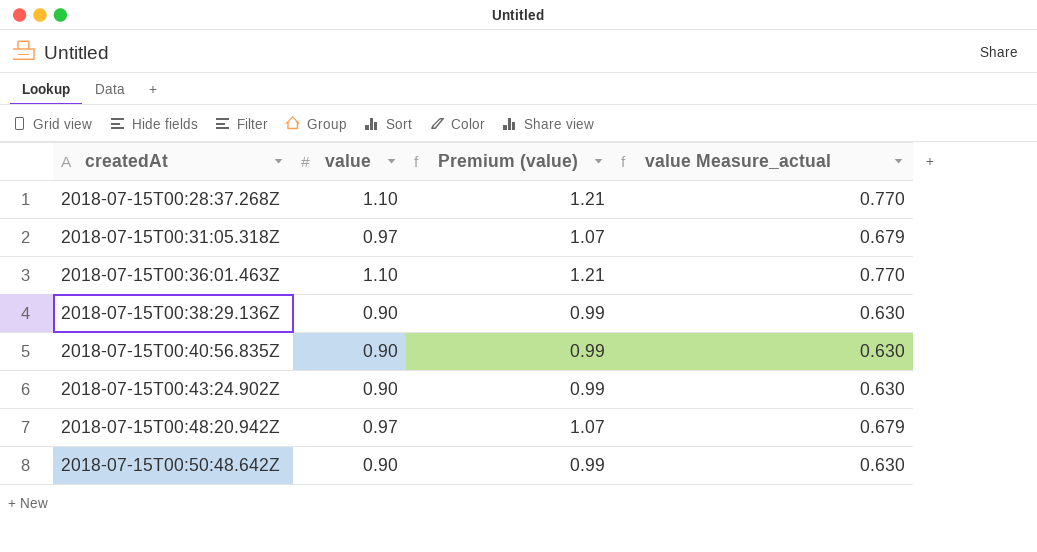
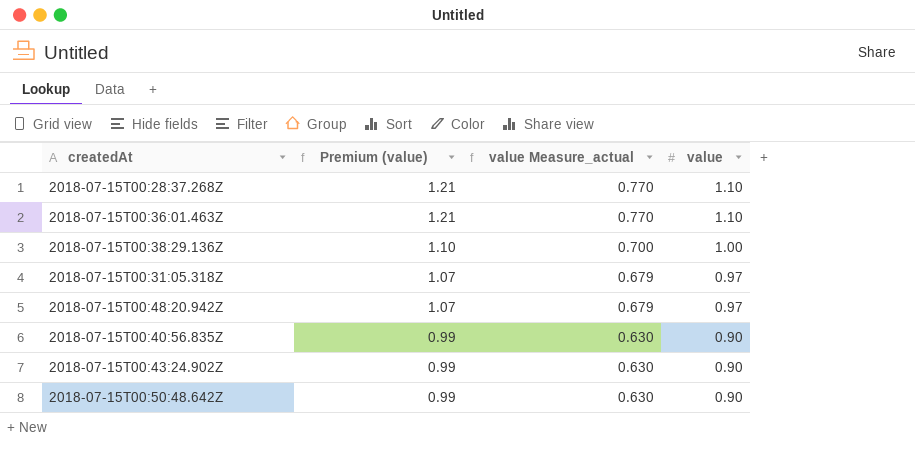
row order: createdAt ascending -> Premium (value) descending
column value | position: 2 -> 4
2018-07-15T00:38:29.136Z | Premium (value): 0.99 -> 1.10
2018-07-15T00:38:29.136Z | value Measure_actual: 0.630 -> 0.700
2018-07-15T00:38:29.136Z | value: 0.90 -> 1.00

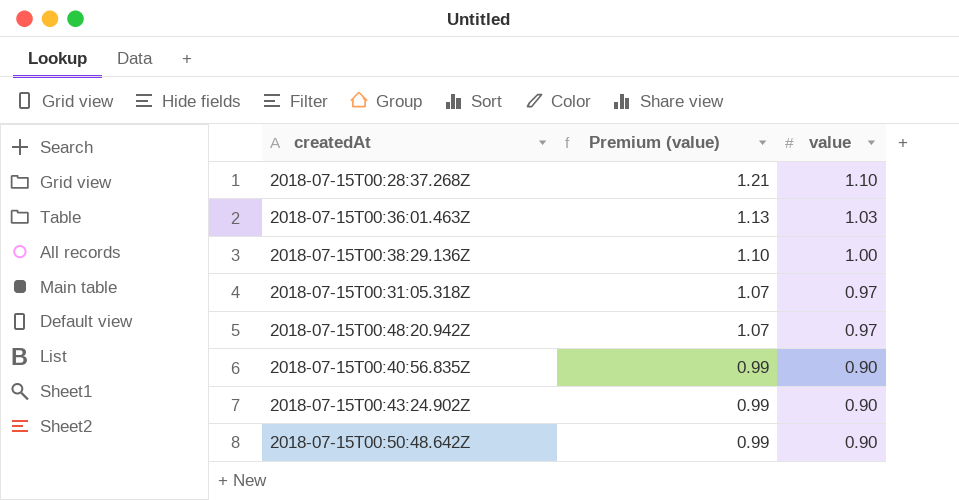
column value Measure_actual | formula: [value] * 0.7 -> none
2018-07-15T00:36:01.463Z | Premium (value): 1.21 -> 1.13
2018-07-15T00:36:01.463Z | value: 1.10 -> 1.03

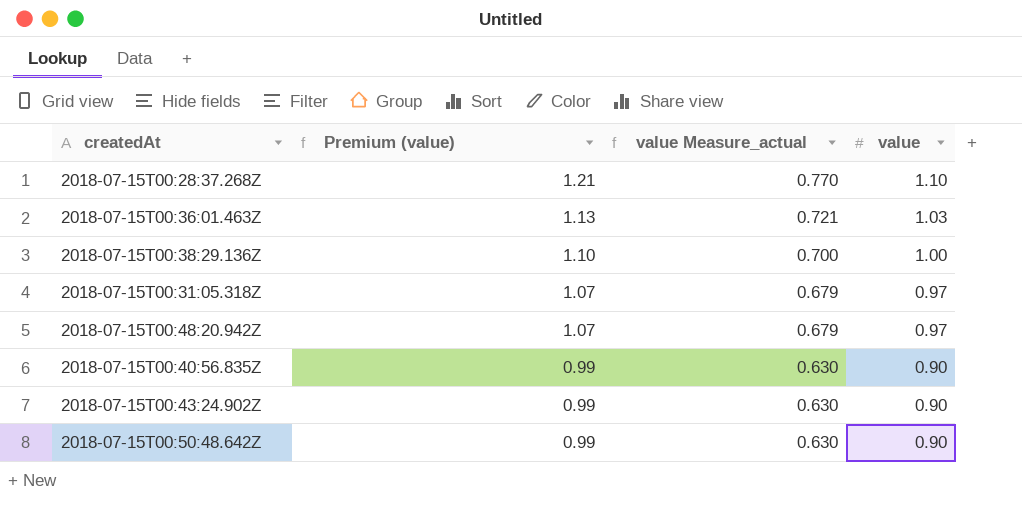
column value Measure_actual | formula: none -> [value] * 0.7

